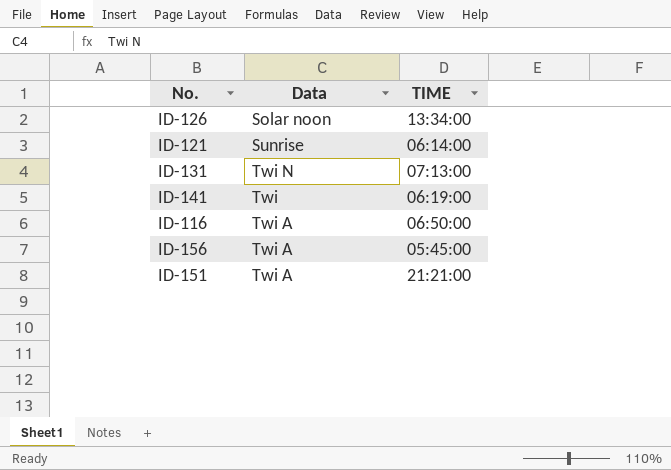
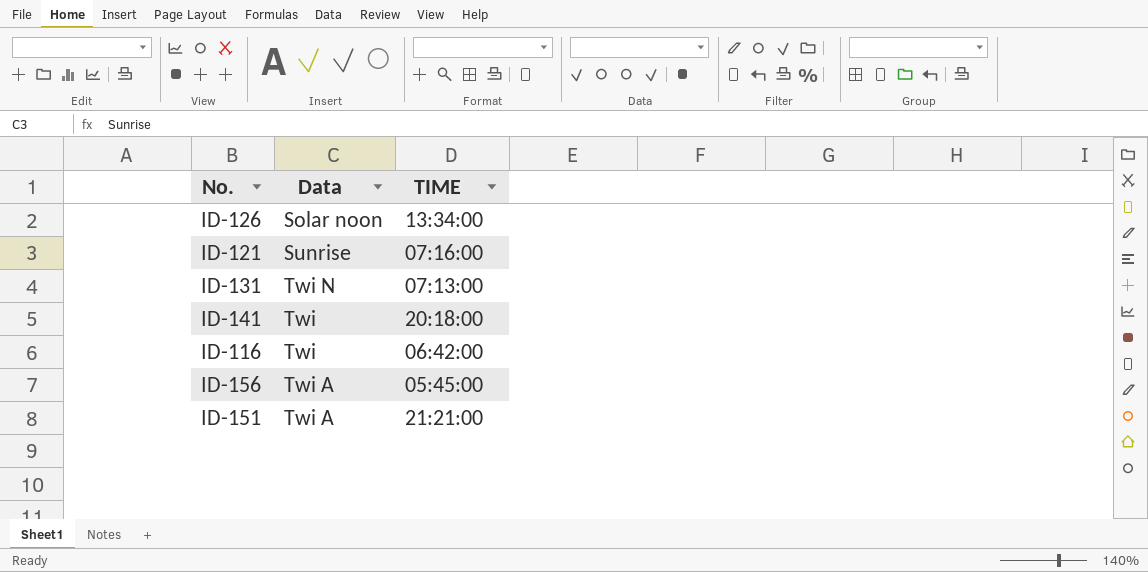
ID-121 | TIME: 06:14:00 -> 07:16:00
ID-141 | TIME: 06:19:00 -> 20:18:00
ID-116 | Data: Twi A -> Twi
ID-116 | TIME: 06:50:00 -> 06:42:00

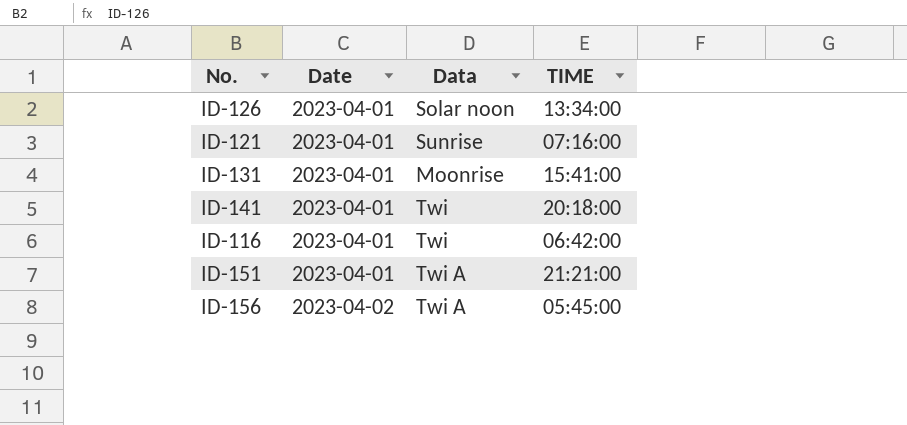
row order: none -> Date ascending
column Date | position: none -> 2
ID-131 | Data: Twi N -> Moonrise
ID-131 | TIME: 07:13:00 -> 15:41:00

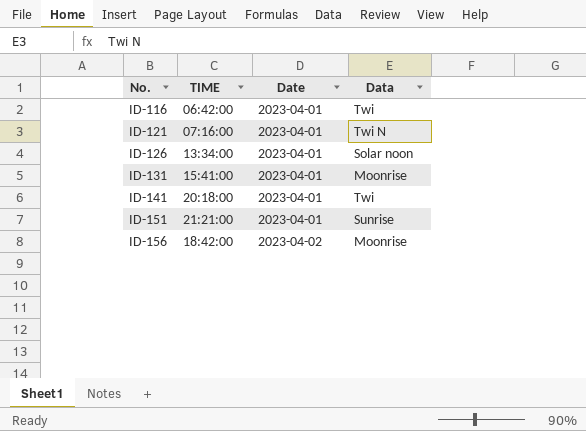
row order: Date ascending -> No. ascending
column TIME | position: 4 -> 2
ID-121 | Data: Sunrise -> Twi N
ID-151 | Data: Twi A -> Sunrise
ID-156 | TIME: 05:45:00 -> 18:42:00
ID-156 | Data: Twi A -> Moonrise

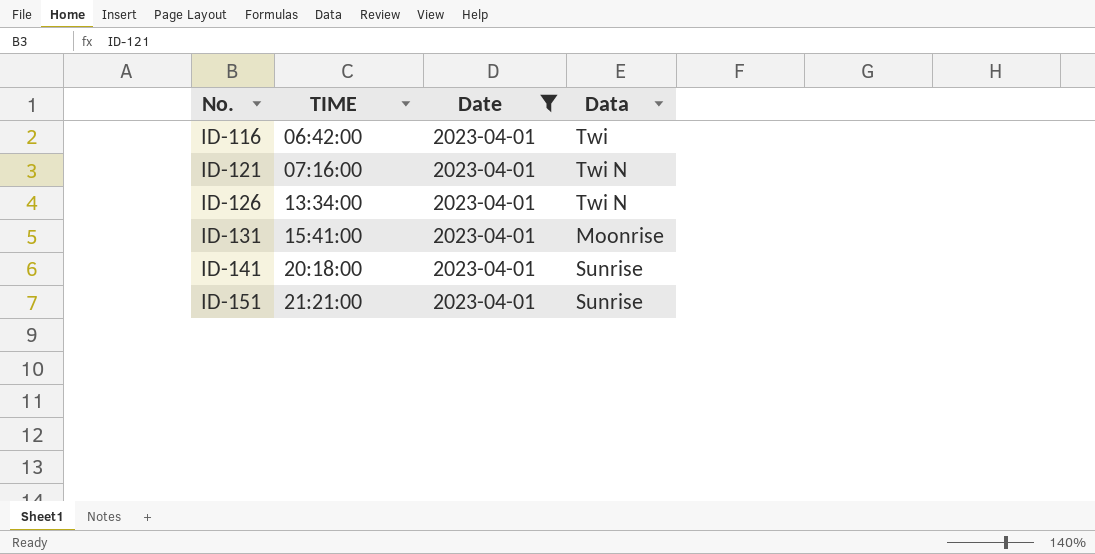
filter: none -> Date = 2023-04-01
ID-126 | Data: Solar noon -> Twi N
ID-141 | Data: Twi -> Sunrise

